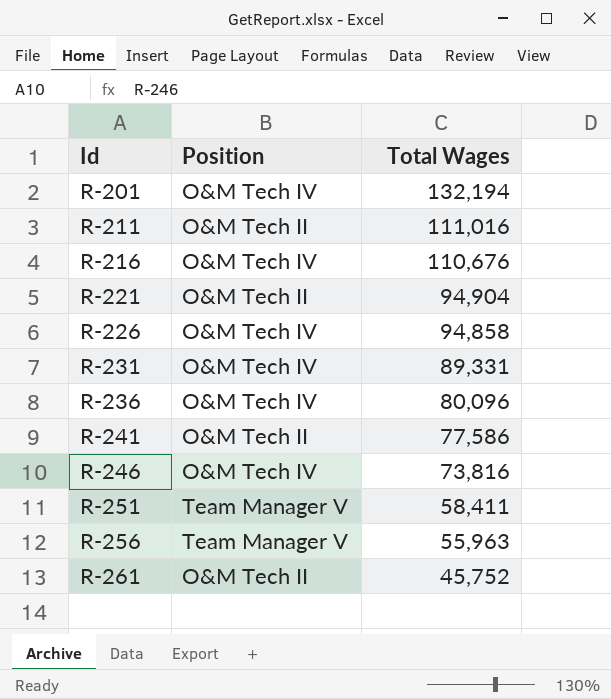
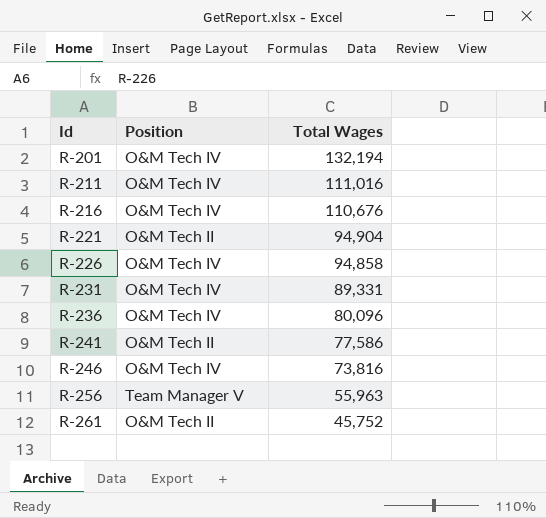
row R-251: Team Manager V | 58,411 -> none
R-211 | Position: O&M Tech II -> O&M Tech IV

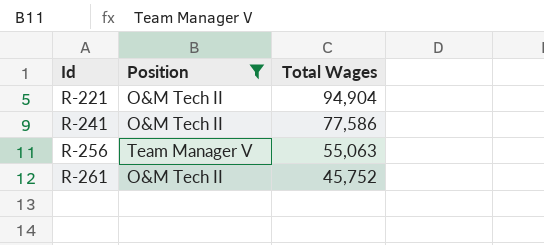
filter: none -> Position != O&M Tech IV
R-256 | Total Wages: 55,963 -> 55,063

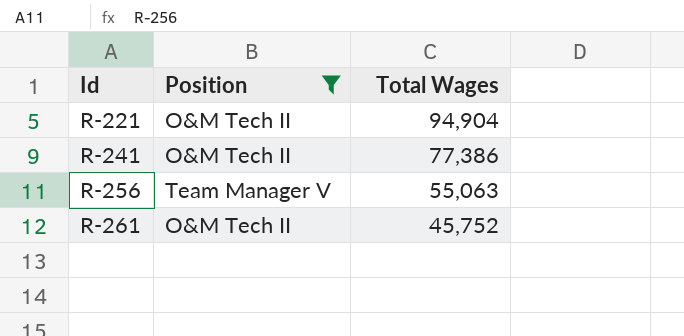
R-241 | Total Wages: 77,586 -> 77,386

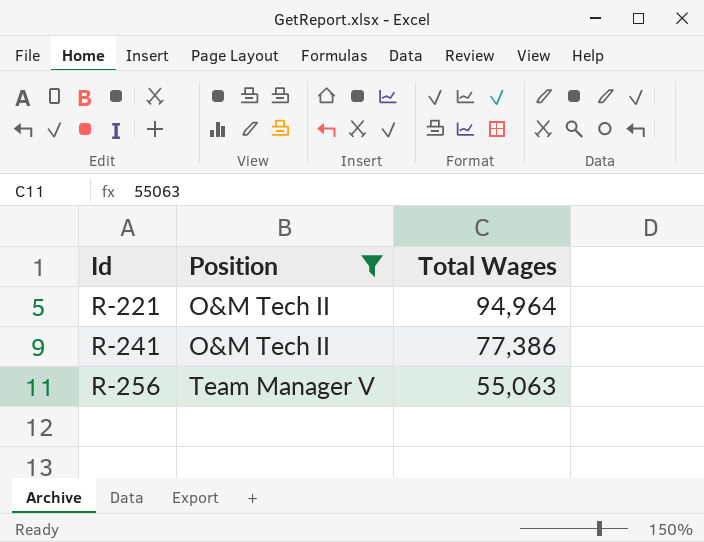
row R-261: O&M Tech II | 45,752 -> none
R-221 | Total Wages: 94,904 -> 94,964

